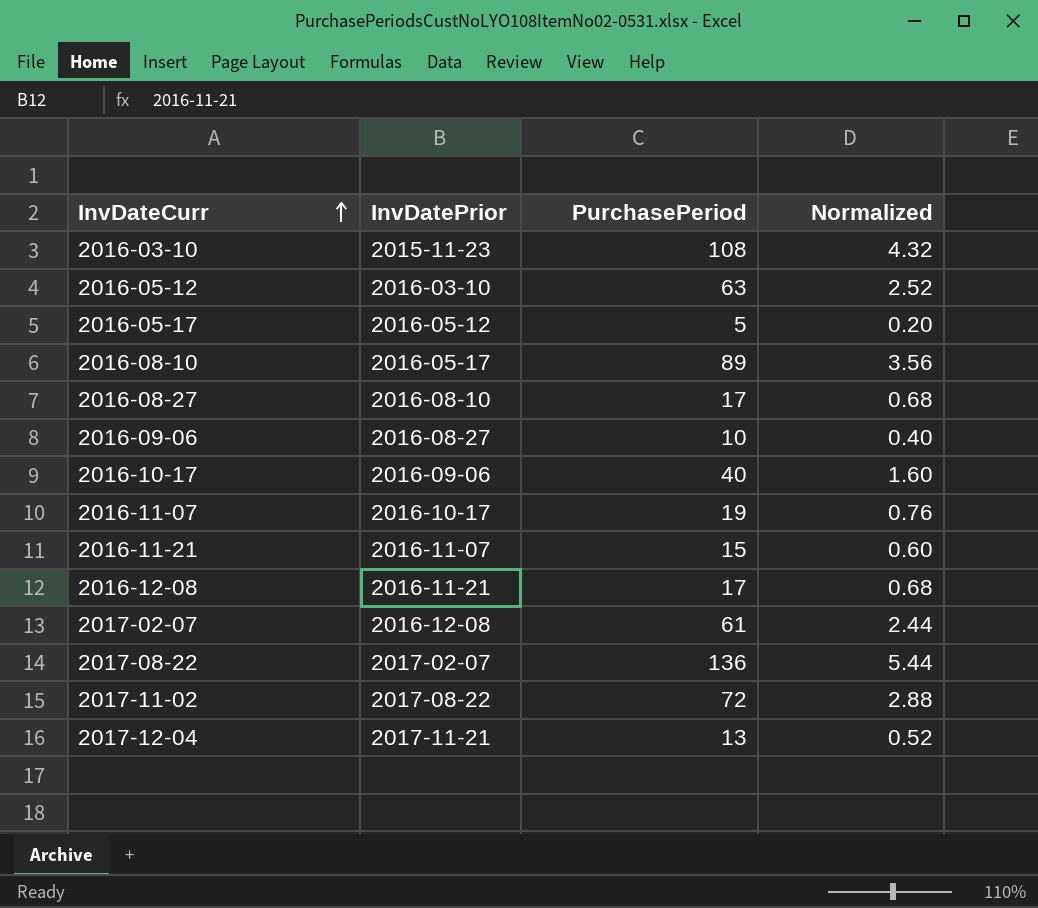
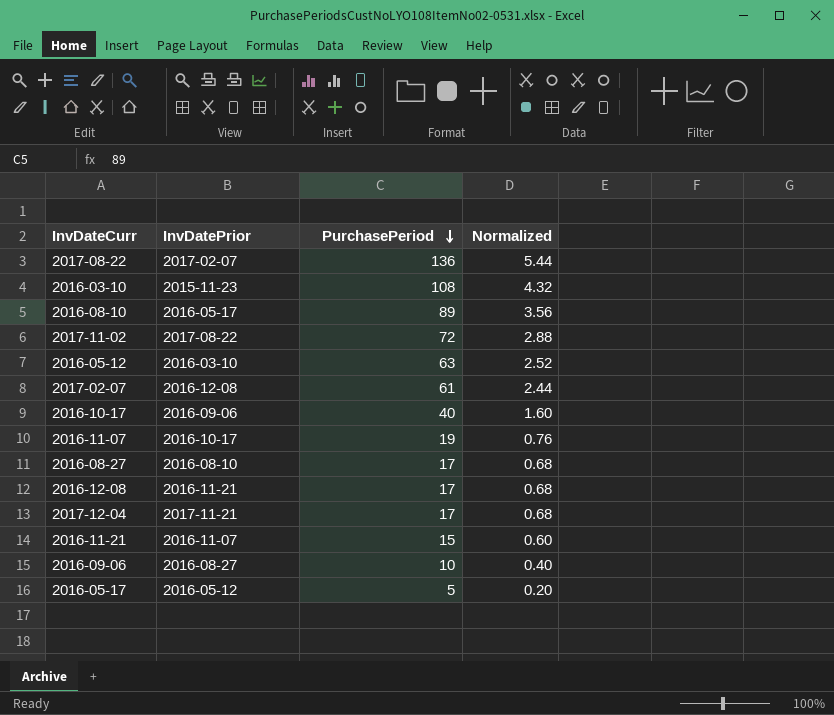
row order: InvDateCurr ascending -> PurchasePeriod descending
2017-12-04 | PurchasePeriod: 13 -> 17
2017-12-04 | Normalized: 0.52 -> 0.68

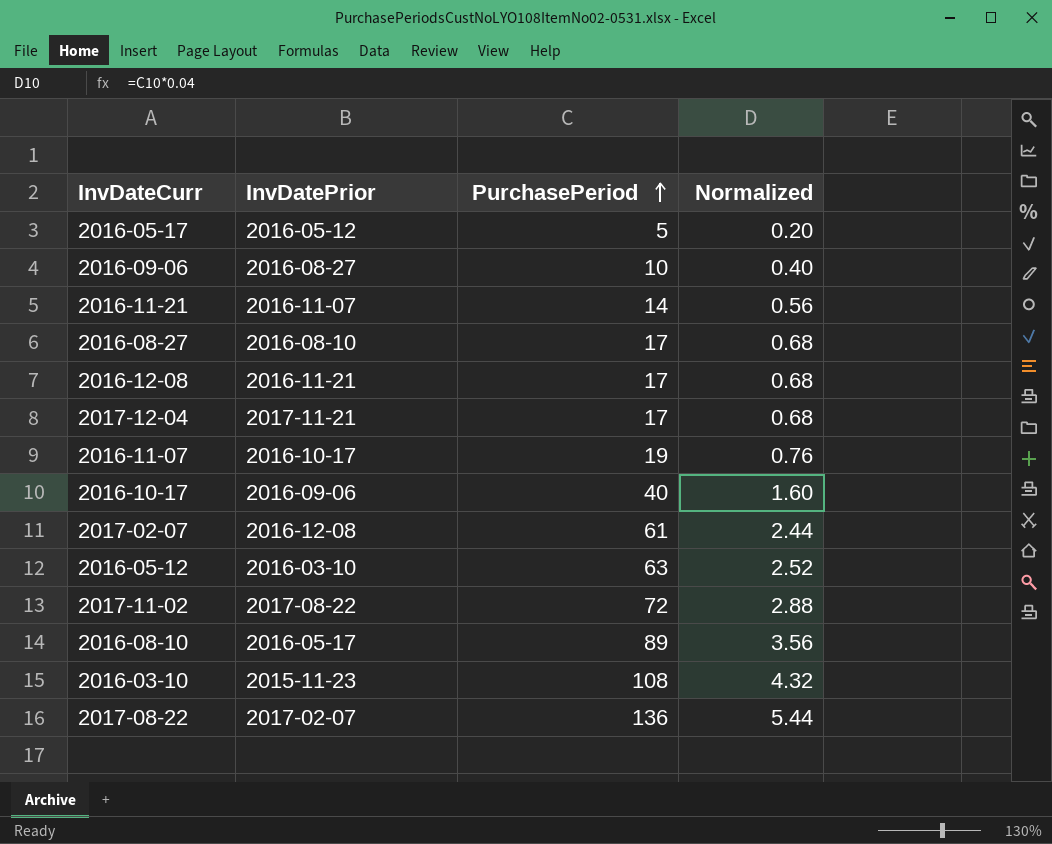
row order: PurchasePeriod descending -> PurchasePeriod ascending
2016-11-21 | PurchasePeriod: 15 -> 14
2016-11-21 | Normalized: 0.60 -> 0.56

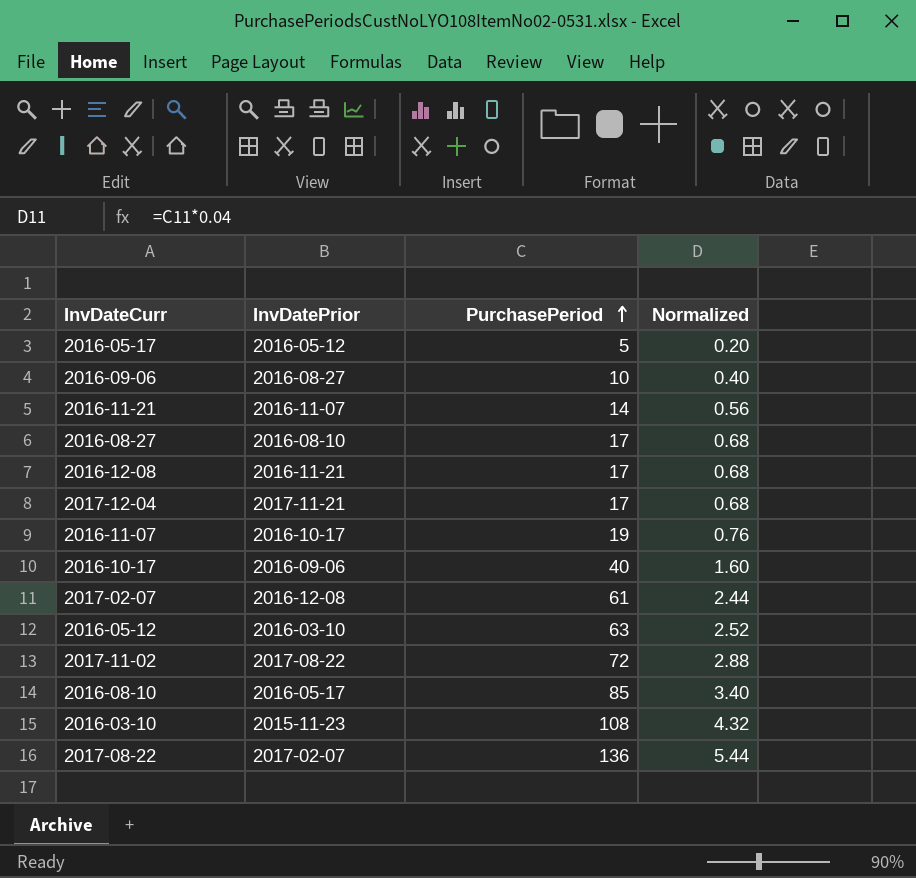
2016-08-10 | PurchasePeriod: 89 -> 85
2016-08-10 | Normalized: 3.56 -> 3.40

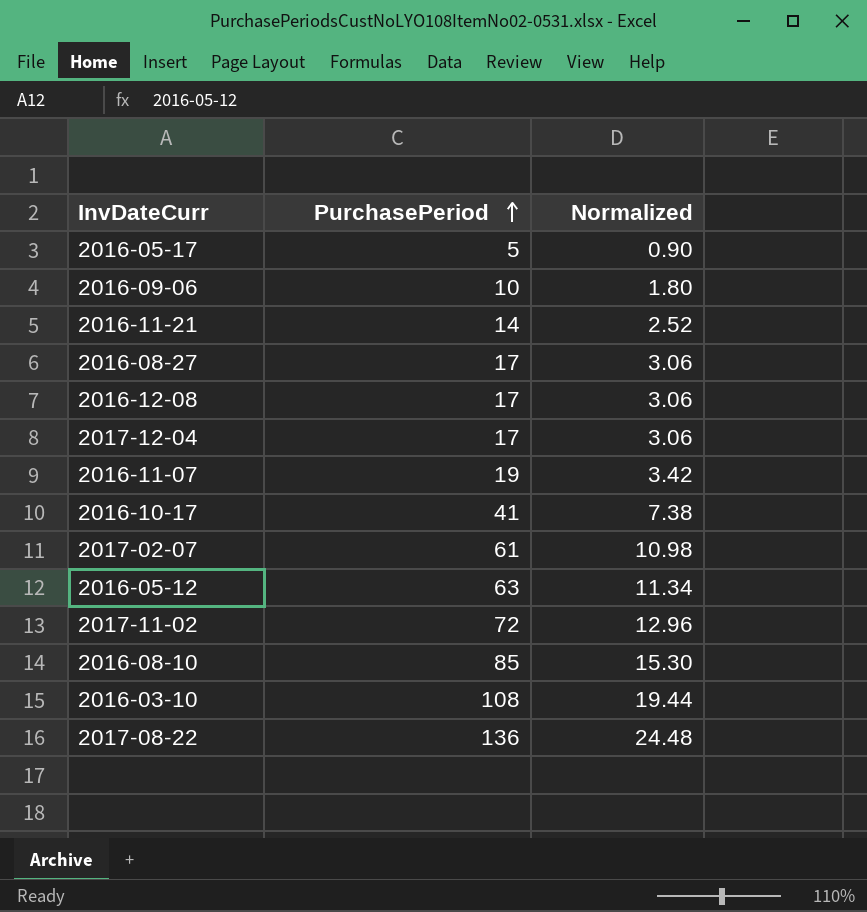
column InvDatePrior | position: 2 -> none
column Normalized | formula: [PurchasePeriod] * 0.04 -> [PurchasePeriod] * 0.18
2016-10-17 | PurchasePeriod: 40 -> 41

